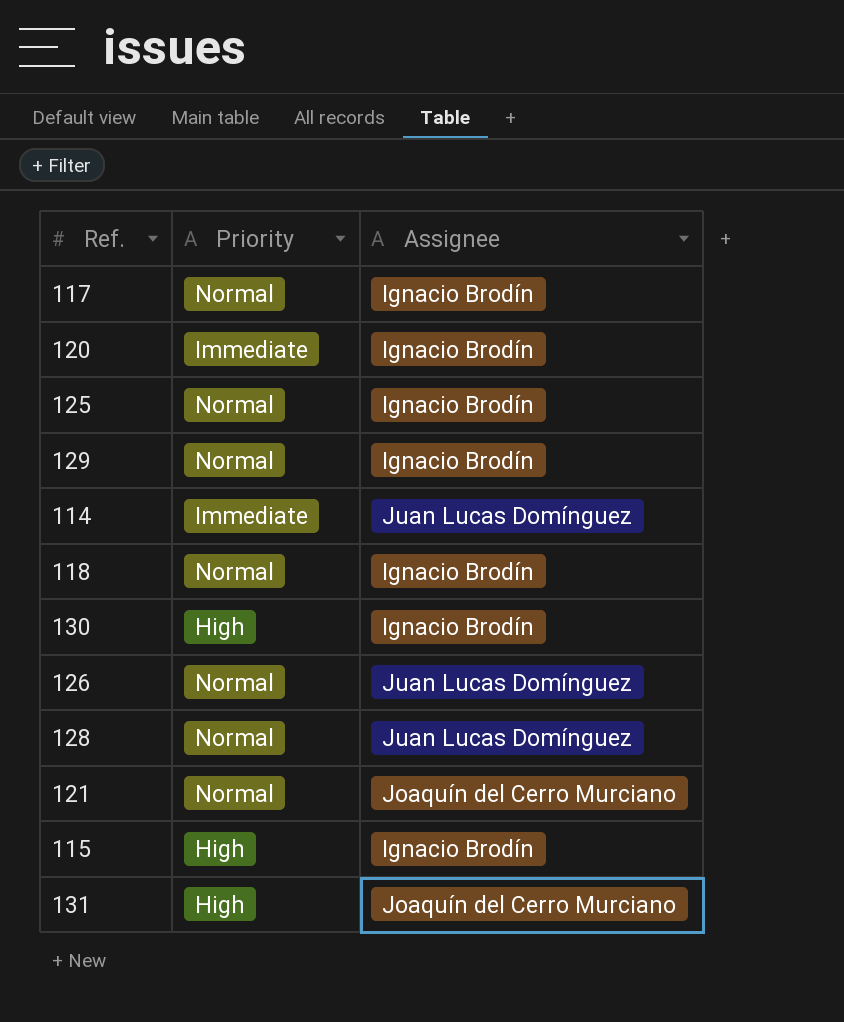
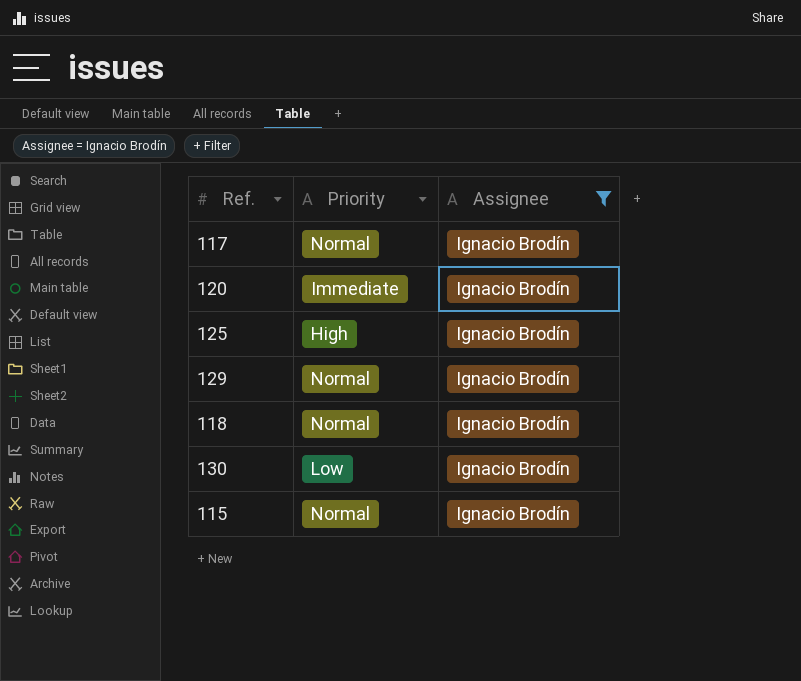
filter: none -> Assignee = Ignacio Brodín
125 | Priority: Normal -> High
130 | Priority: High -> Low
115 | Priority: High -> Normal

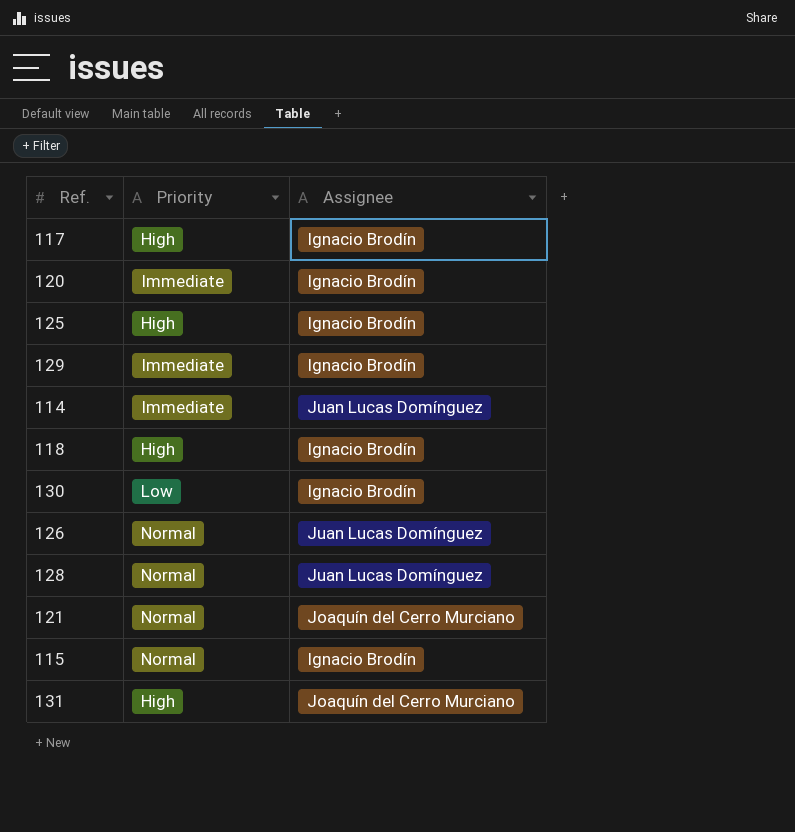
filter: Assignee = Ignacio Brodín -> none
117 | Priority: Normal -> High
129 | Priority: Normal -> Immediate
118 | Priority: Normal -> High

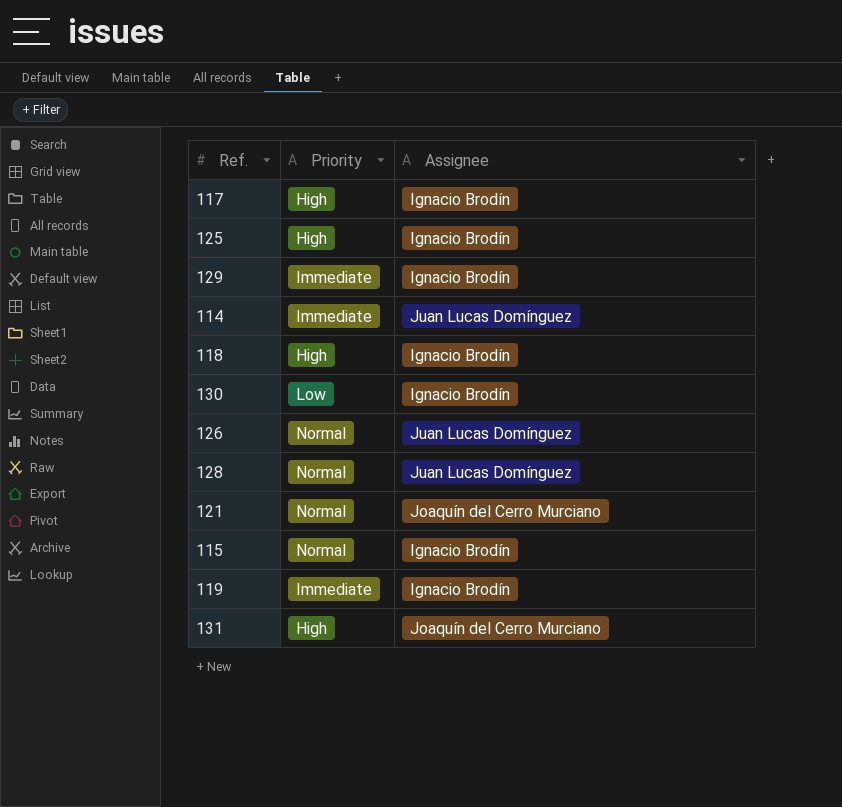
row 120: Immediate | Ignacio Brodín -> none
row 119: none -> Immediate | Ignacio Brodín

